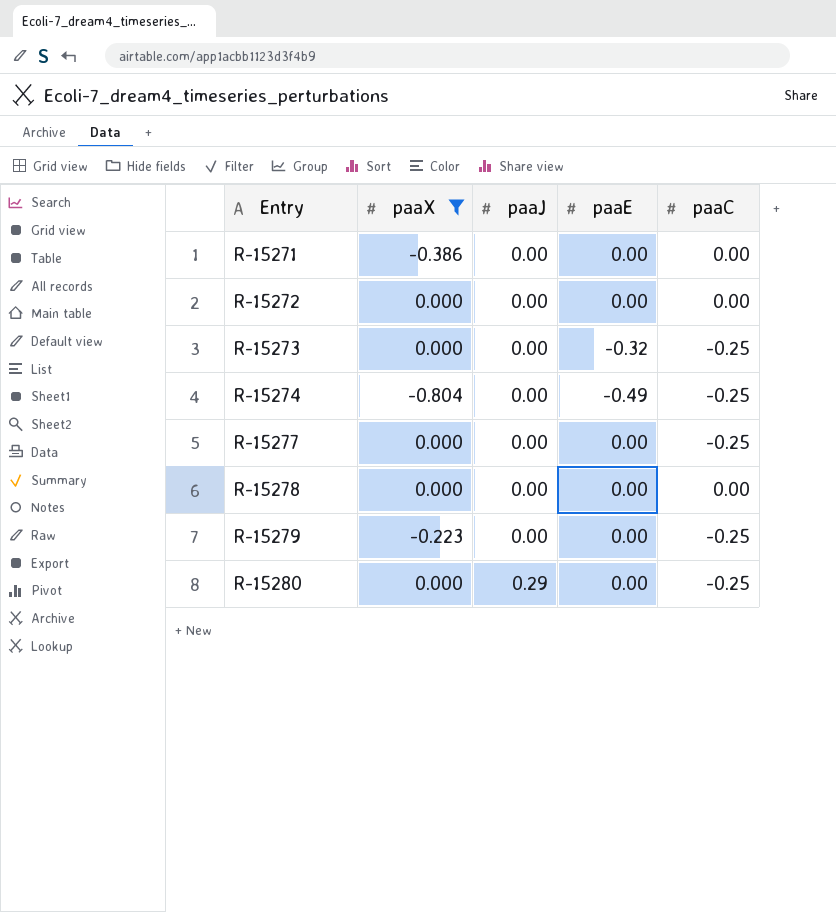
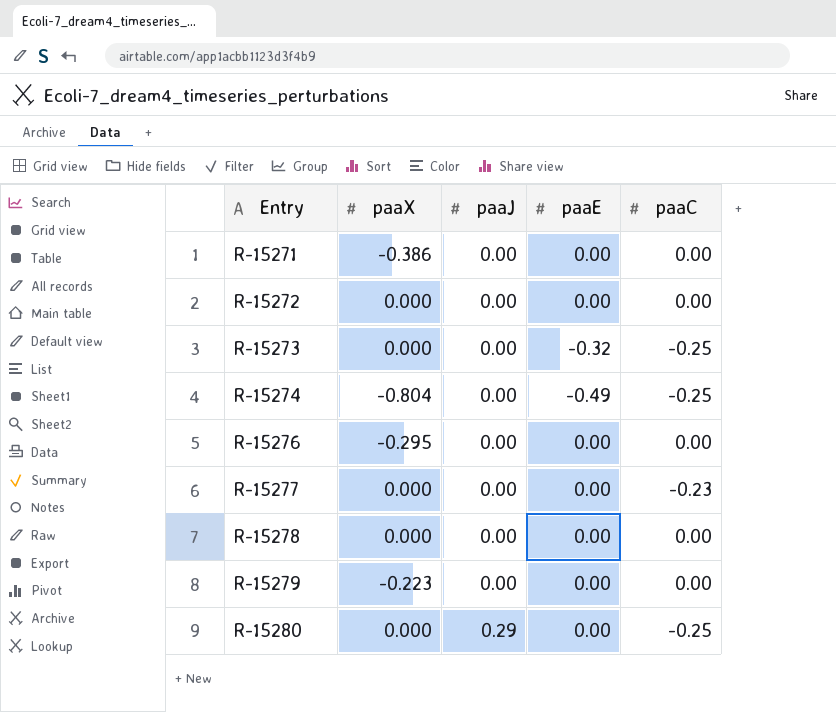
filter: paaX != -0.295 -> none
R-15277 | paaC: -0.25 -> -0.23
R-15279 | paaC: -0.25 -> 0.00

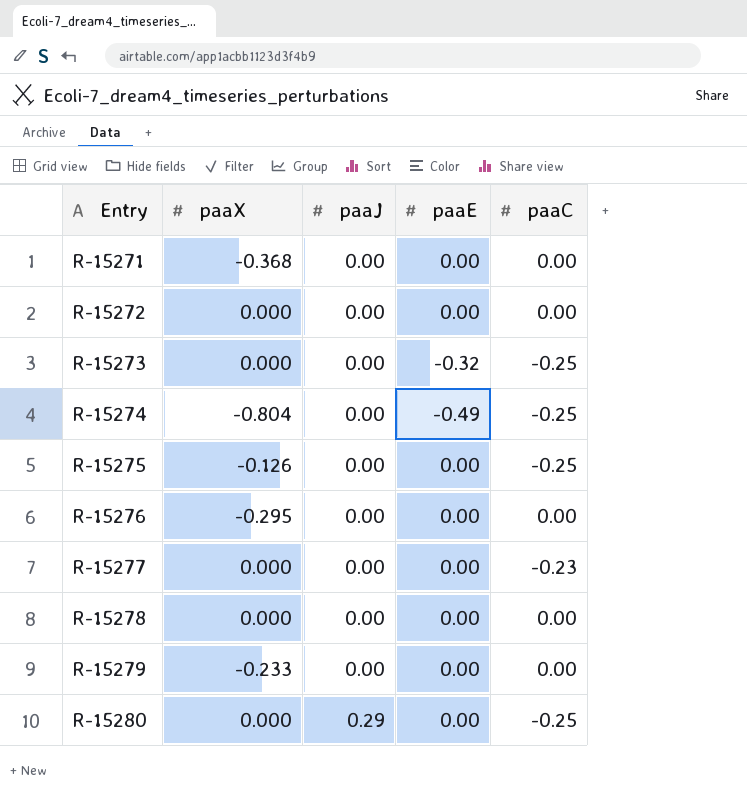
R-15271 | paaX: -0.386 -> -0.368
row R-15275: none -> -0.126 | 0.00 | 0.00 | -0.25
R-15279 | paaX: -0.223 -> -0.233

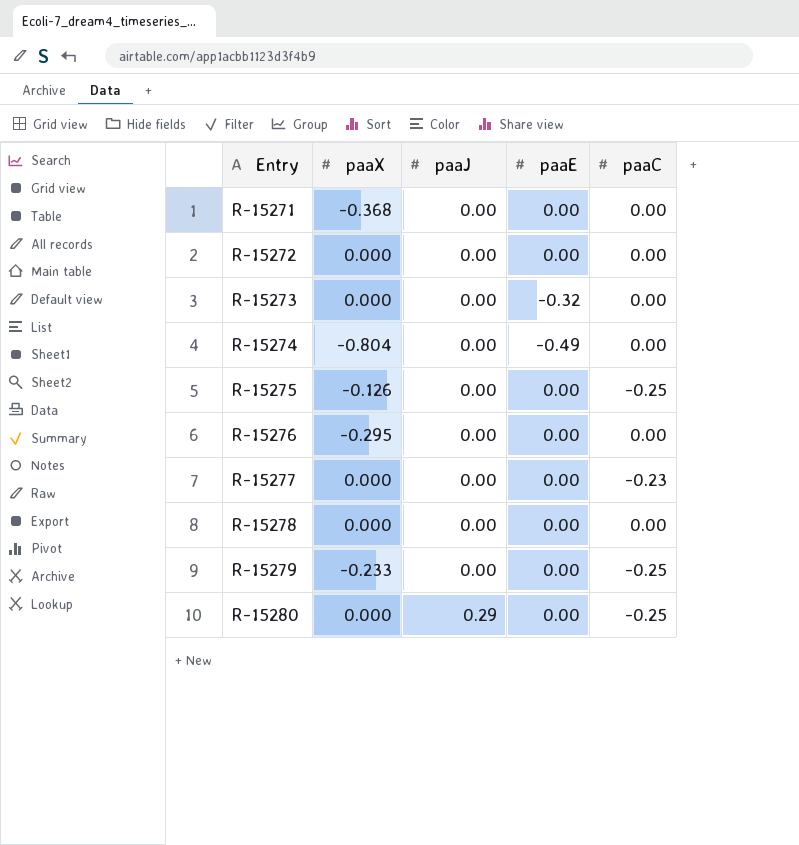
R-15273 | paaC: -0.25 -> 0.00
R-15274 | paaC: -0.25 -> 0.00
R-15279 | paaC: 0.00 -> -0.25

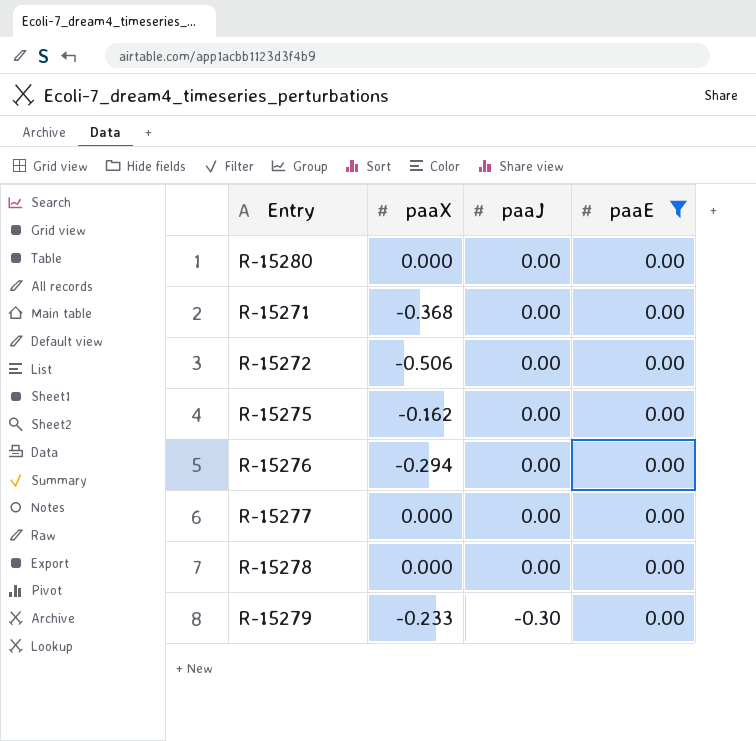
filter: none -> paaE = 0.00
row order: Entry ascending -> paaJ descending
column paaC | position: 5 -> none
R-15280 | paaJ: 0.29 -> 0.00
R-15272 | paaX: 0.000 -> -0.506
R-15275 | paaX: -0.126 -> -0.162
R-15276 | paaX: -0.295 -> -0.294
R-15279 | paaJ: 0.00 -> -0.30

